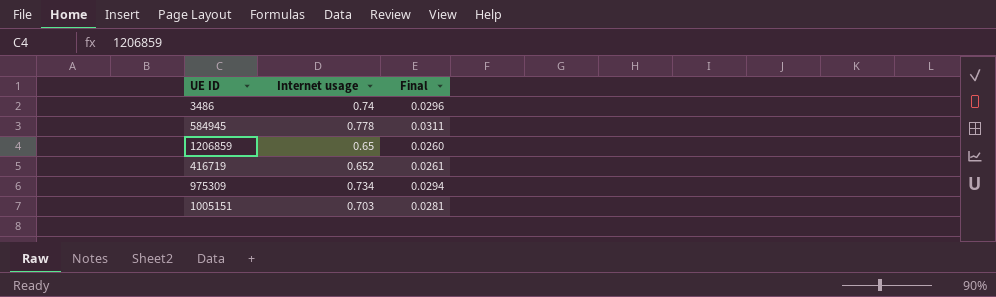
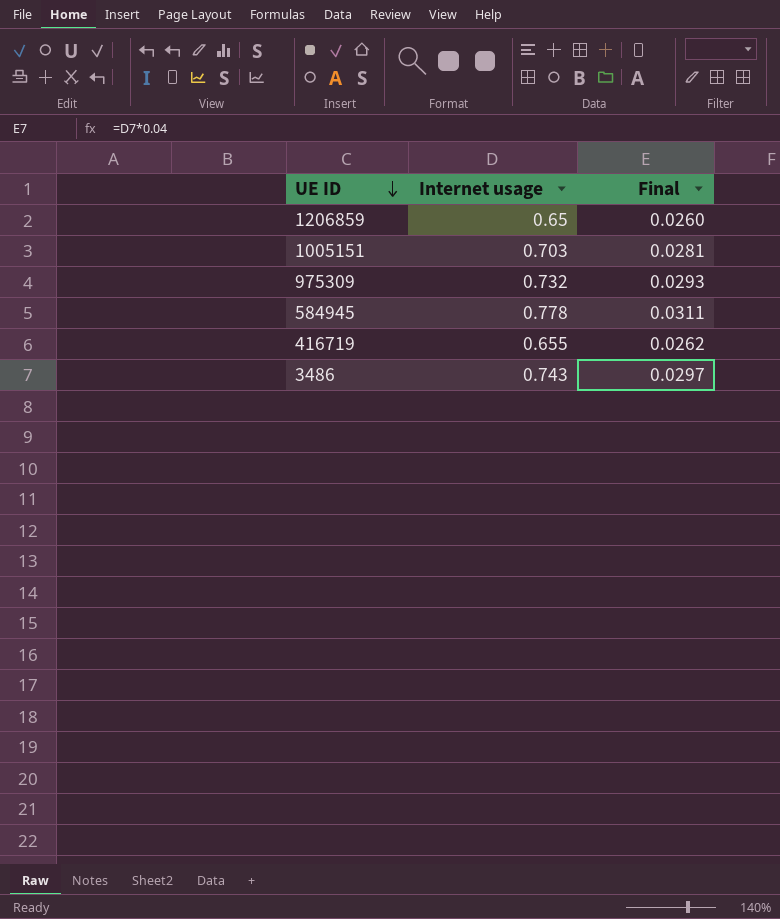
row order: none -> UE ID descending
975309 | Internet usage: 0.734 -> 0.732
975309 | Final: 0.0294 -> 0.0293
416719 | Internet usage: 0.652 -> 0.655
416719 | Final: 0.0261 -> 0.0262
3486 | Internet usage: 0.74 -> 0.743
3486 | Final: 0.0296 -> 0.0297

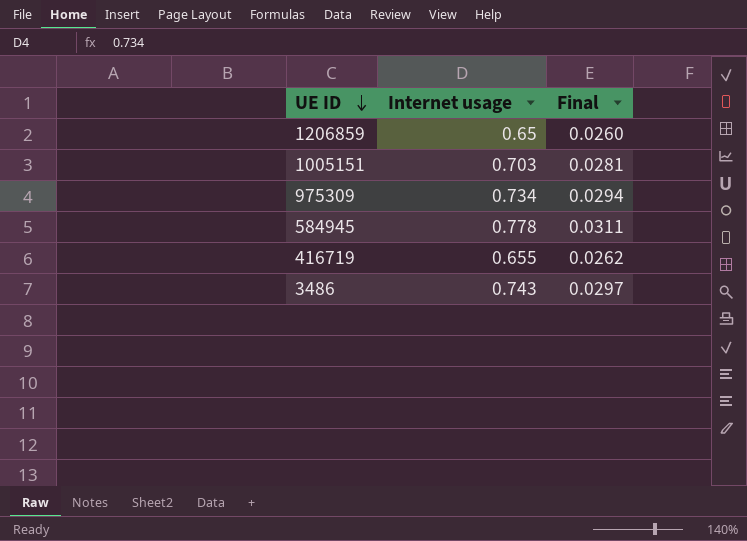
975309 | Internet usage: 0.732 -> 0.734
975309 | Final: 0.0293 -> 0.0294

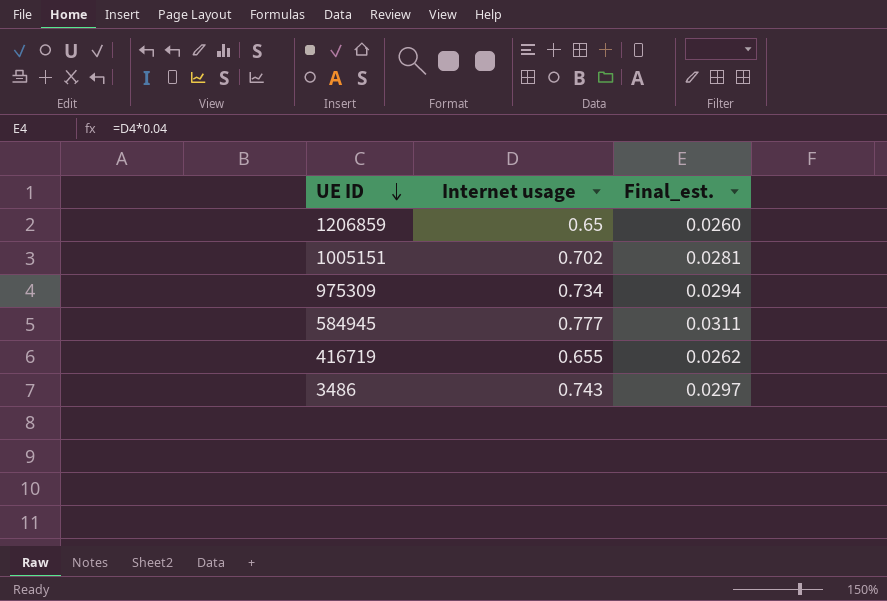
column name: Final -> Final_est.
1005151 | Internet usage: 0.703 -> 0.702
584945 | Internet usage: 0.778 -> 0.777

